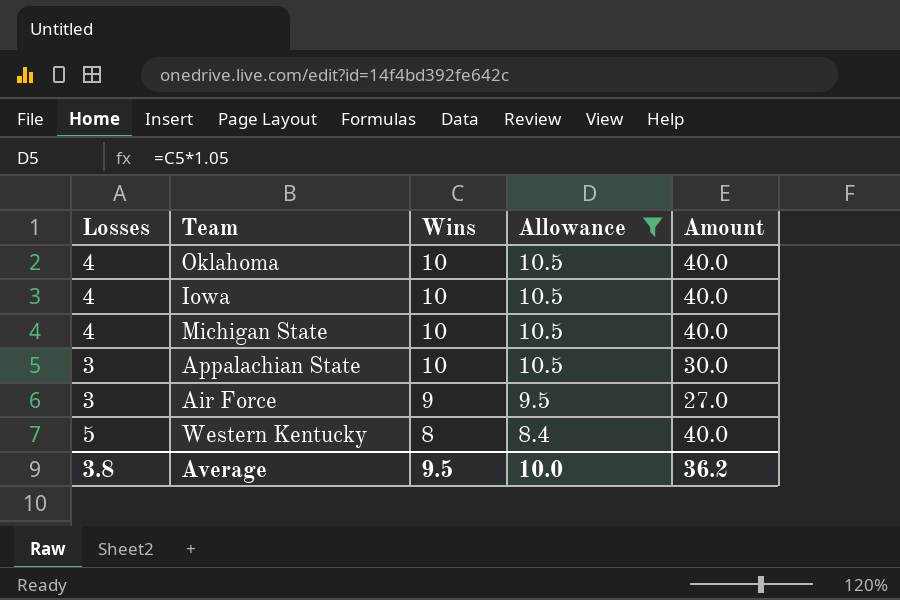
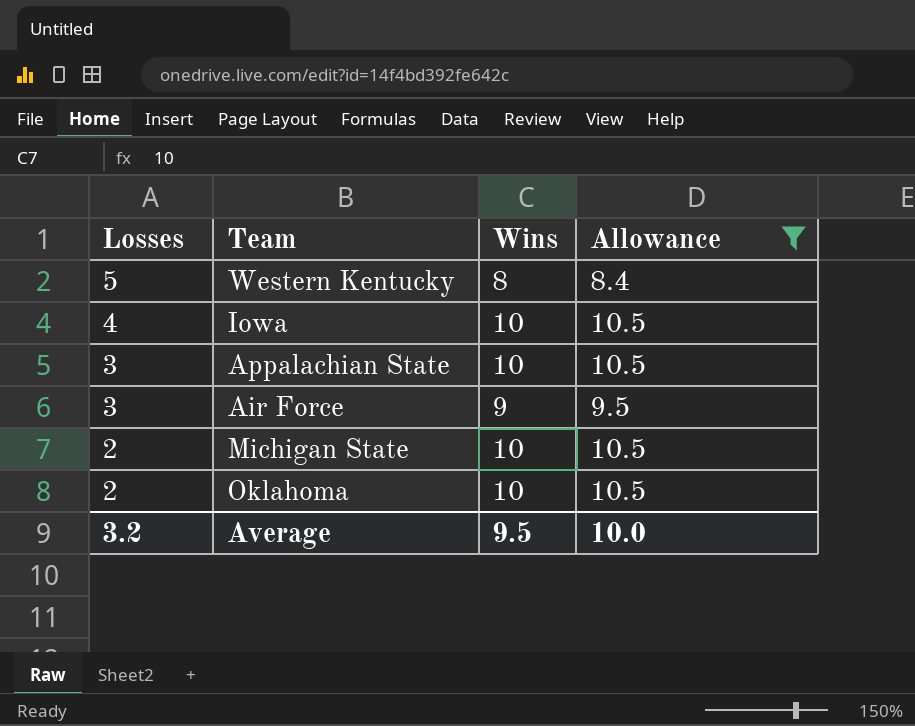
row order: Wins descending -> Losses descending
column Amount | formula: [Losses] * [Wins] -> none
Michigan State | Losses: 4 -> 2
Oklahoma | Losses: 4 -> 2
Average | Losses: 3.8 -> 3.2

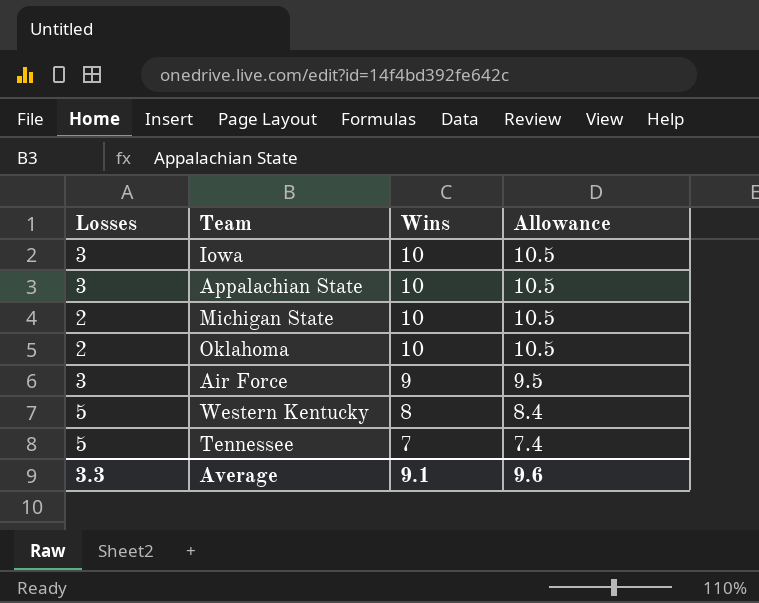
filter: Allowance != 7.4 -> none
row order: Losses descending -> Wins descending
Iowa | Losses: 4 -> 3
Average | Losses: 3.2 -> 3.3
Average | Wins: 9.5 -> 9.1
Average | Allowance: 10.0 -> 9.6

